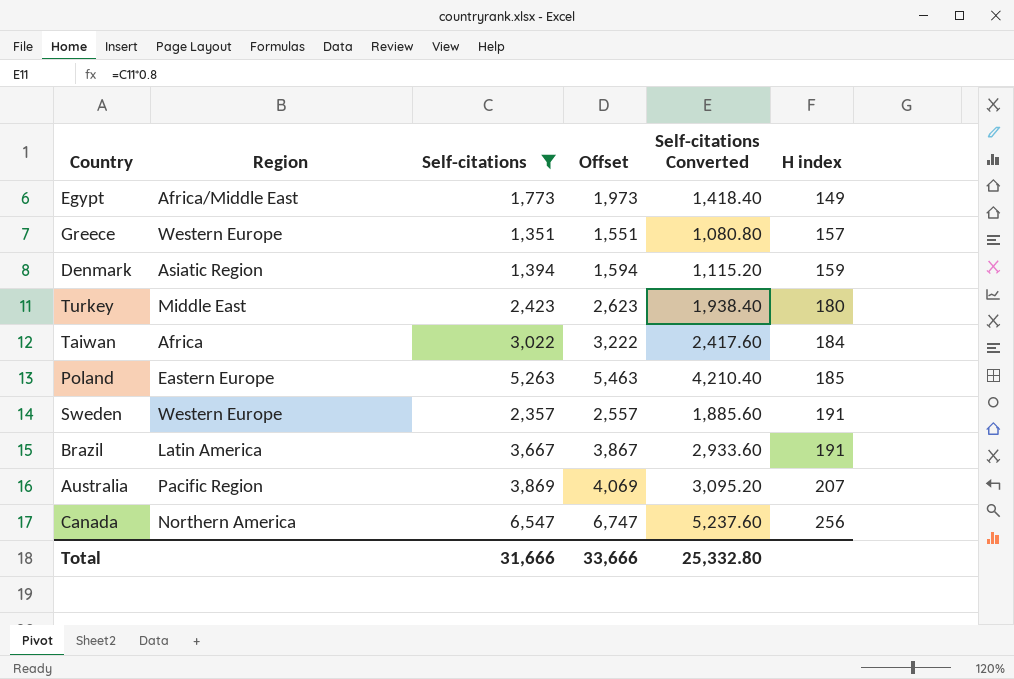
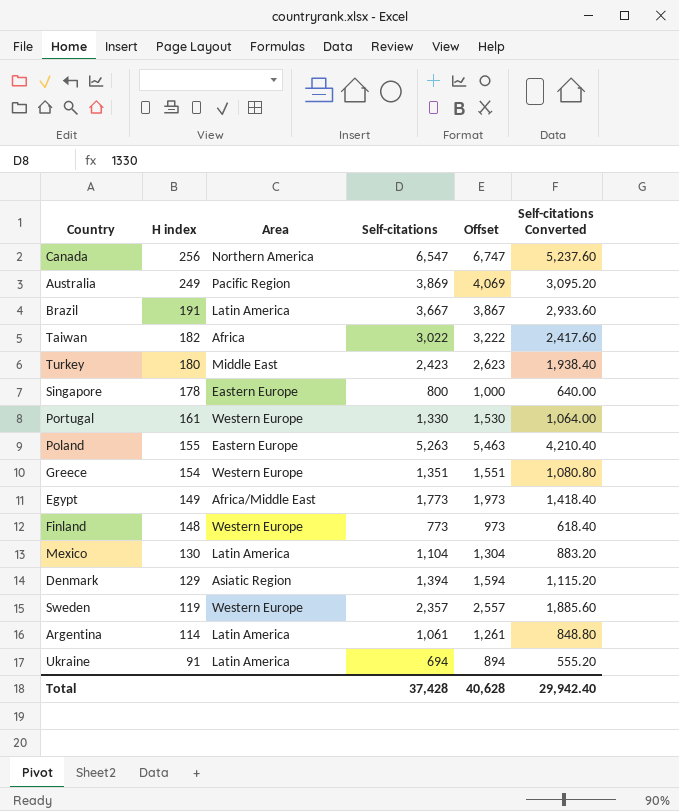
filter: Self-citations >= 1,351 -> none
row order: H index ascending -> H index descending
column H index | position: 6 -> 2
column name: Region -> Area
Australia | H index: 207 -> 249
Taiwan | H index: 184 -> 182
Poland | H index: 185 -> 155
Greece | H index: 157 -> 154
Denmark | H index: 159 -> 129
Sweden | H index: 191 -> 119
Total | Self-citations: 31,666 -> 37,428
Total | Offset: 33,666 -> 40,628
Total | Self-citations Converted: 25,332.80 -> 29,942.40

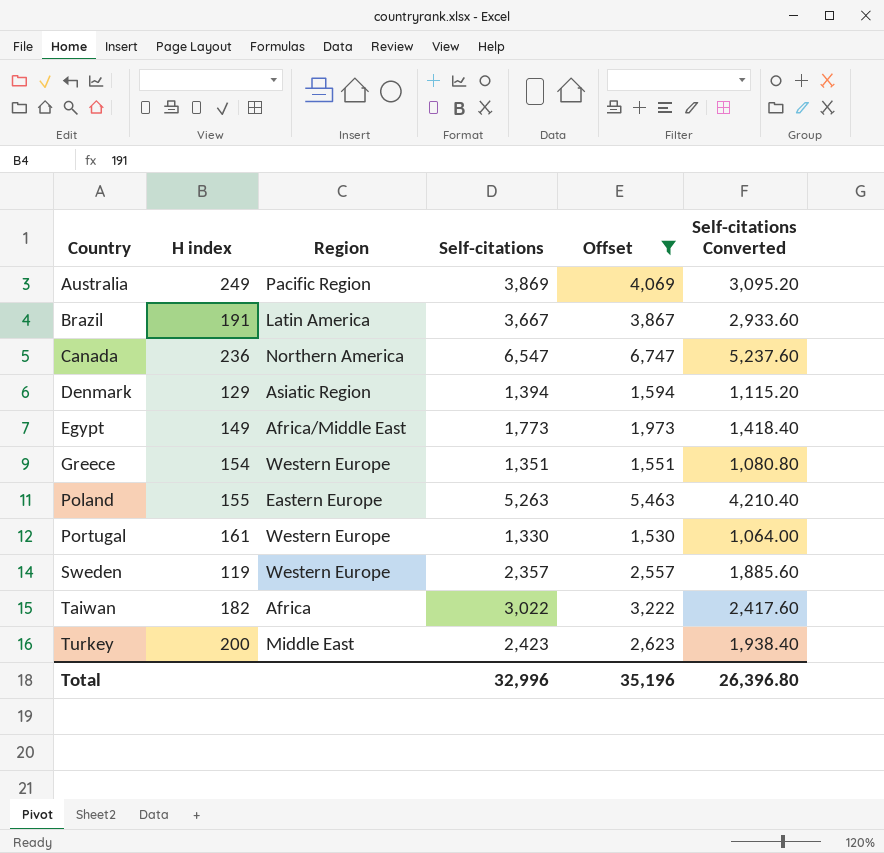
filter: none -> Offset >= 1,530
row order: H index descending -> Country ascending
column name: Area -> Region
Canada | H index: 256 -> 236
Turkey | H index: 180 -> 200
Total | Self-citations: 37,428 -> 32,996
Total | Offset: 40,628 -> 35,196
Total | Self-citations Converted: 29,942.40 -> 26,396.80

